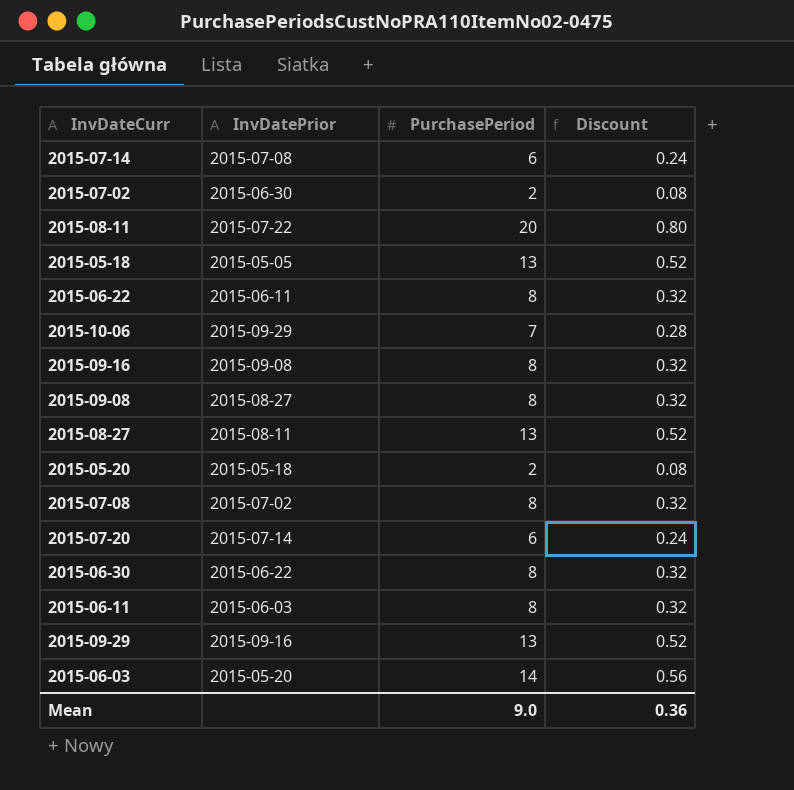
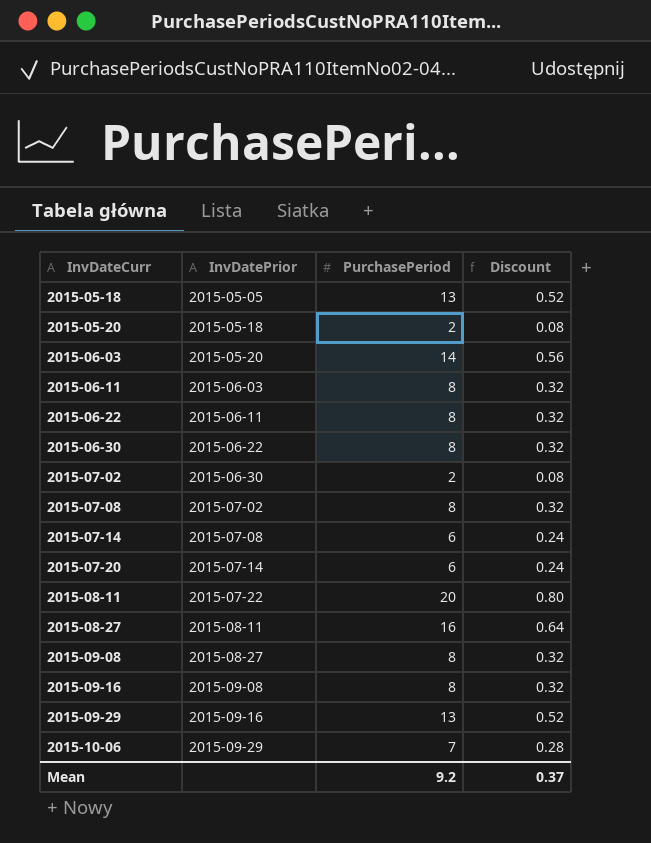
row order: none -> InvDateCurr ascending
2015-08-27 | PurchasePeriod: 13 -> 16
2015-08-27 | Discount: 0.52 -> 0.64
Mean | PurchasePeriod: 9.0 -> 9.2
Mean | Discount: 0.36 -> 0.37

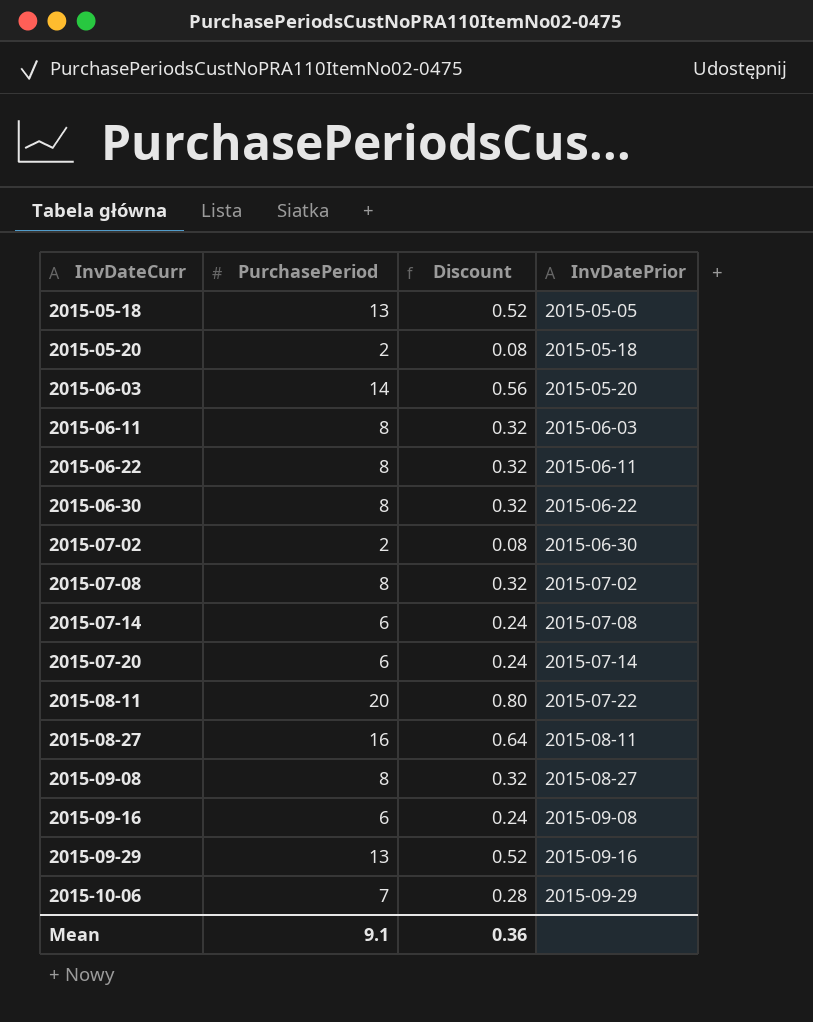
column InvDatePrior | position: 2 -> 4
2015-09-16 | PurchasePeriod: 8 -> 6
2015-09-16 | Discount: 0.32 -> 0.24
Mean | PurchasePeriod: 9.2 -> 9.1
Mean | Discount: 0.37 -> 0.36

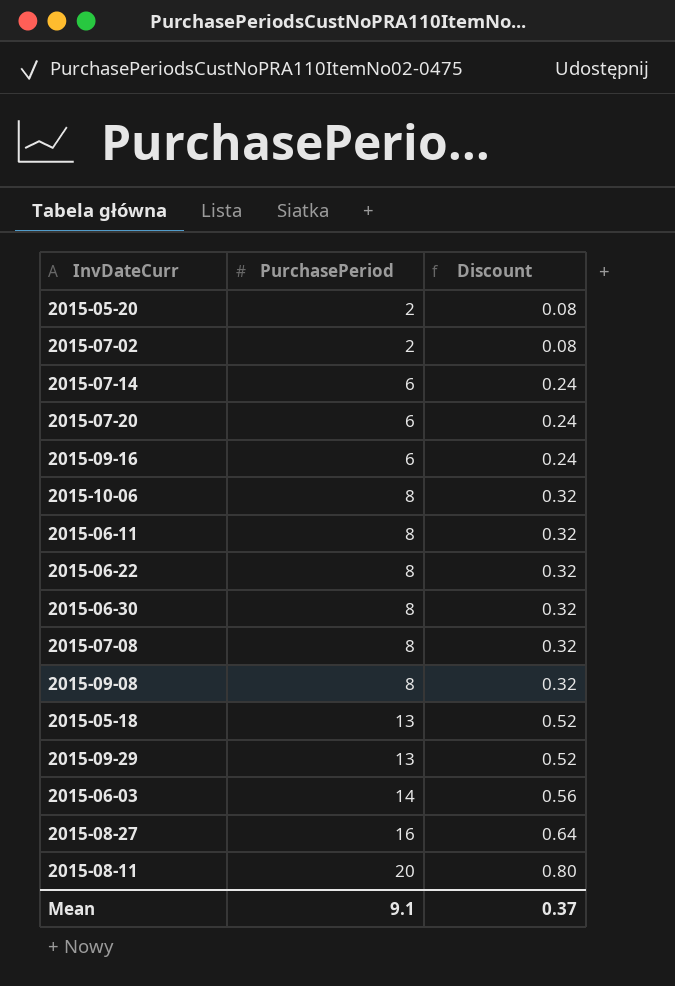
row order: InvDateCurr ascending -> PurchasePeriod ascending
column InvDatePrior | position: 4 -> none
2015-10-06 | PurchasePeriod: 7 -> 8
2015-10-06 | Discount: 0.28 -> 0.32
Mean | Discount: 0.36 -> 0.37

